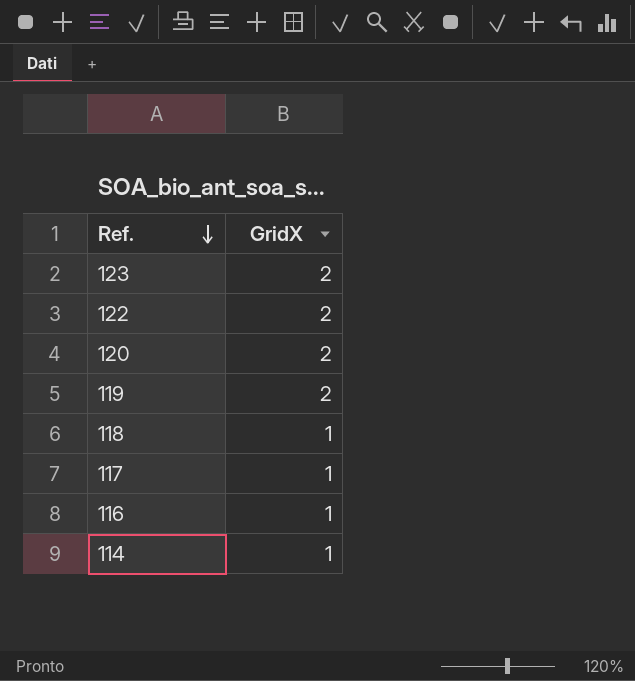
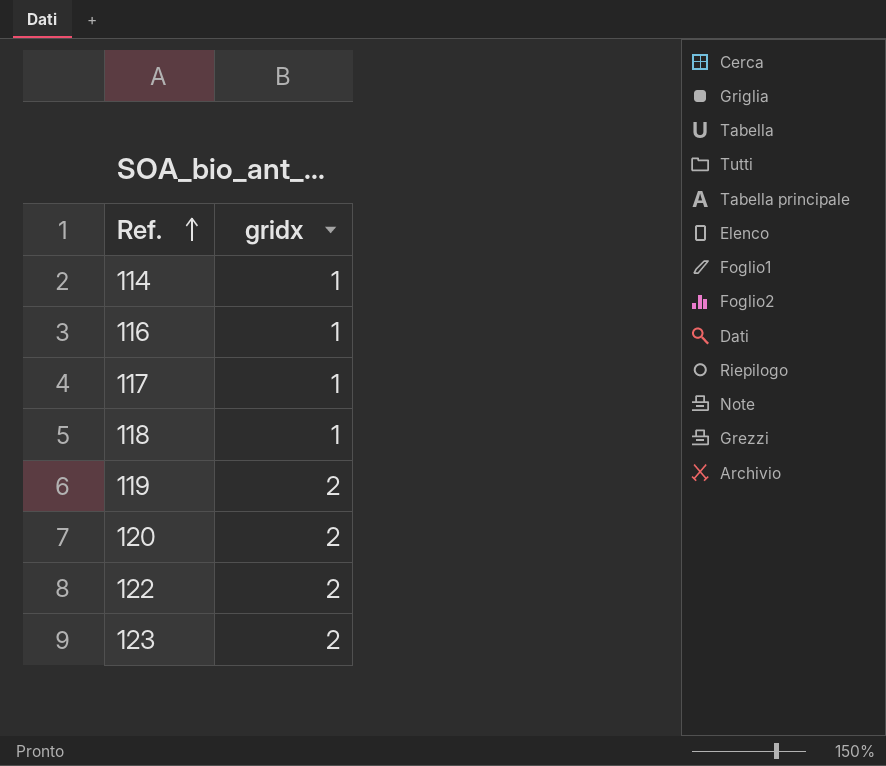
row order: Ref. descending -> Ref. ascending
column name: GridX -> gridx

